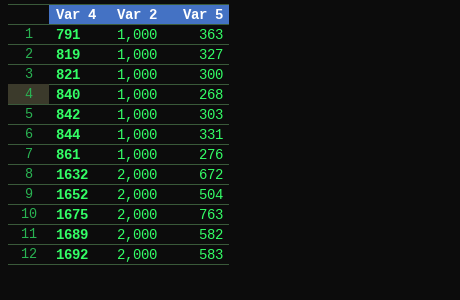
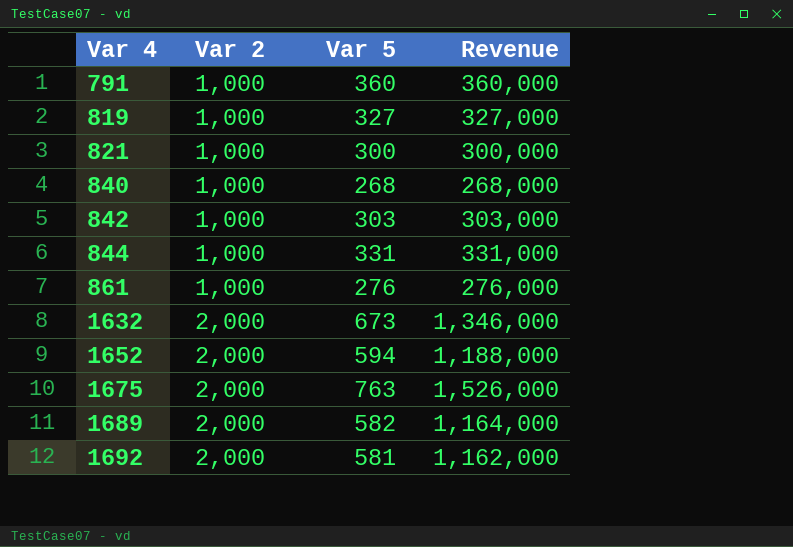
column Revenue | formula: none -> [Var 2] * [Var 5]
791 | Var 5: 363 -> 360
1632 | Var 5: 672 -> 673
1652 | Var 5: 504 -> 594
1692 | Var 5: 583 -> 581

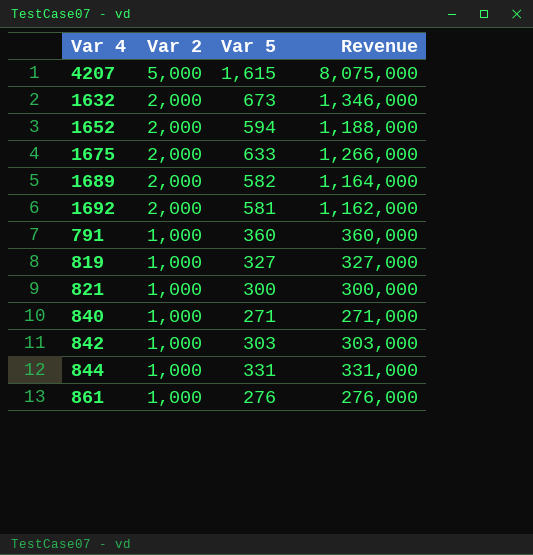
row order: Var 4 ascending -> Var 2 descending
row 4207: none -> 5,000 | 1,615 | 8,075,000
1675 | Var 5: 763 -> 633
1675 | Revenue: 1,526,000 -> 1,266,000
840 | Var 5: 268 -> 271
840 | Revenue: 268,000 -> 271,000

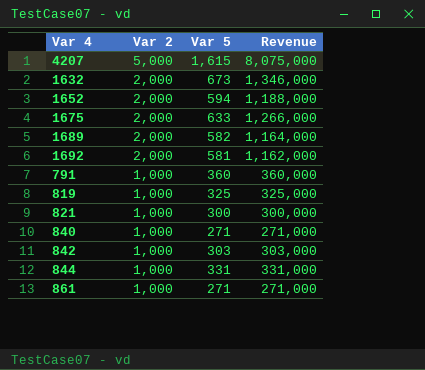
819 | Var 5: 327 -> 325
819 | Revenue: 327,000 -> 325,000
861 | Var 5: 276 -> 271
861 | Revenue: 276,000 -> 271,000

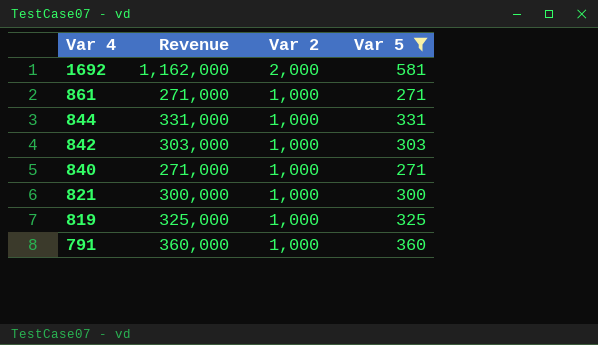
filter: none -> Var 5 <= 581
row order: Var 2 descending -> Var 4 descending
column Revenue | position: 4 -> 2

